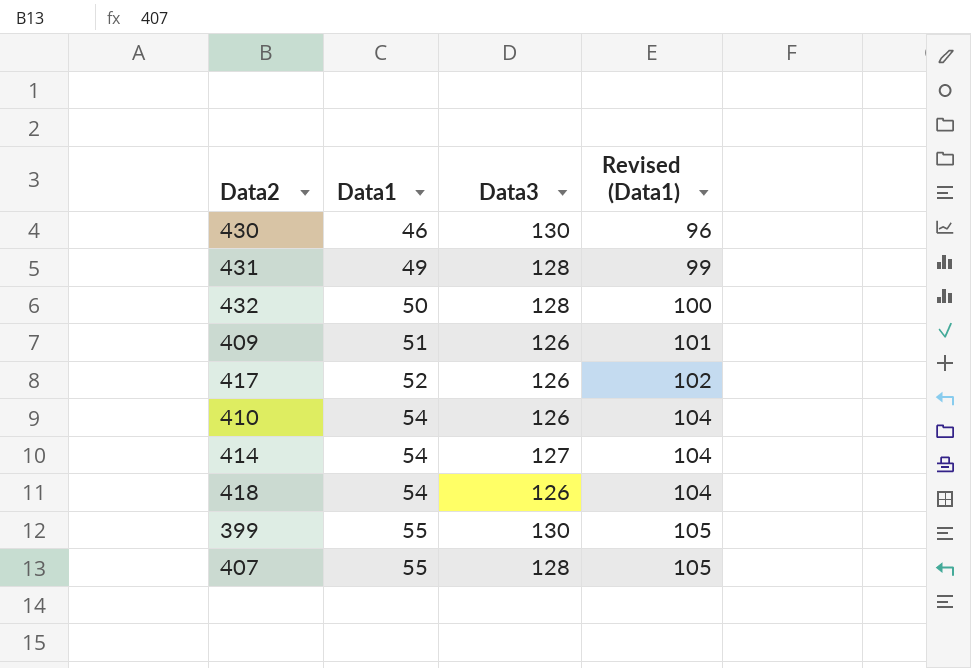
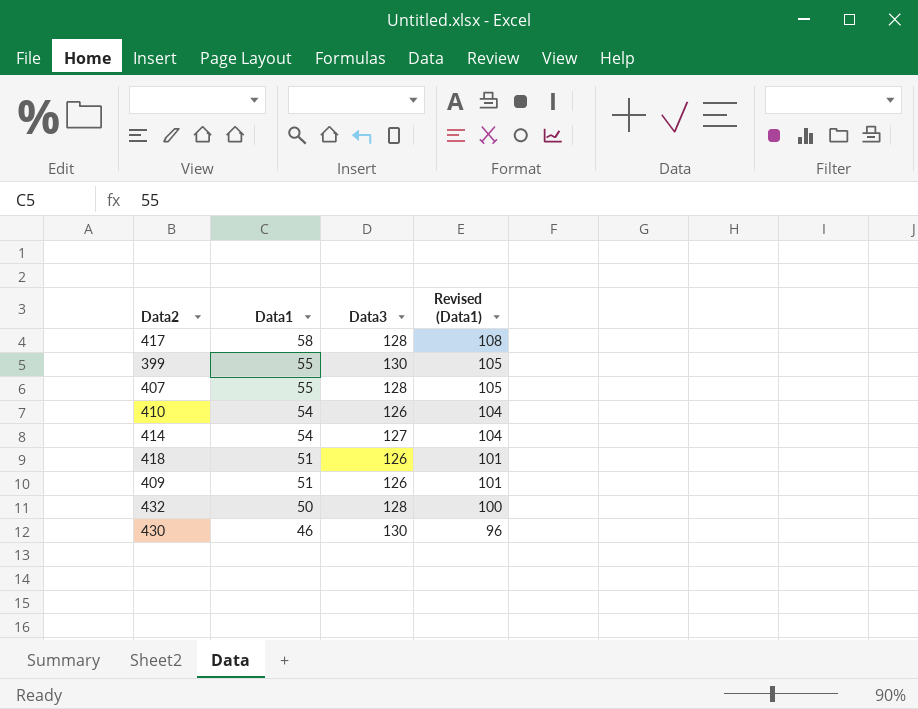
row order: Data1 ascending -> Data1 descending
row 431: 49 | 128 | 99 -> none
417 | Data1: 52 -> 58
417 | Data3: 126 -> 128
417 | Revised (Data1): 102 -> 108
418 | Data1: 54 -> 51
418 | Revised (Data1): 104 -> 101

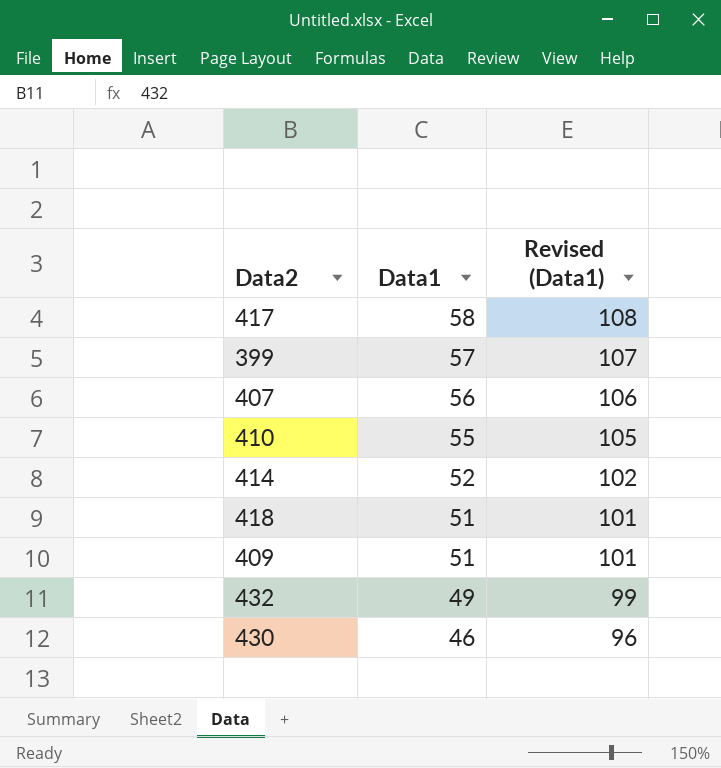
column Data3 | position: 3 -> none
399 | Data1: 55 -> 57
399 | Revised (Data1): 105 -> 107
407 | Data1: 55 -> 56
407 | Revised (Data1): 105 -> 106
410 | Data1: 54 -> 55
410 | Revised (Data1): 104 -> 105
414 | Data1: 54 -> 52
414 | Revised (Data1): 104 -> 102
432 | Data1: 50 -> 49
432 | Revised (Data1): 100 -> 99

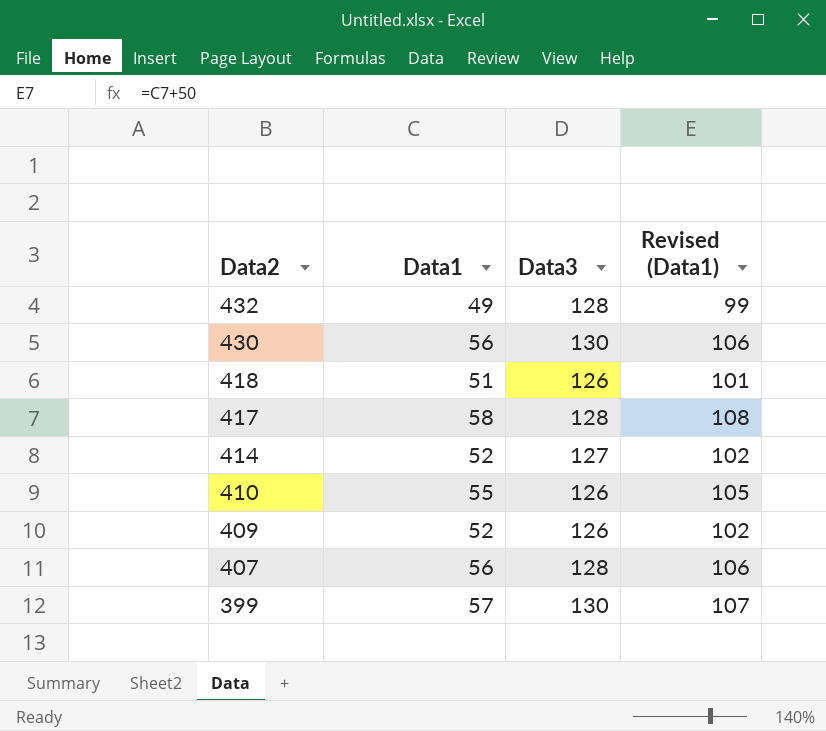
row order: Data1 descending -> Data2 descending
column Data3 | position: none -> 3
430 | Data1: 46 -> 56
430 | Revised (Data1): 96 -> 106
409 | Data1: 51 -> 52
409 | Revised (Data1): 101 -> 102

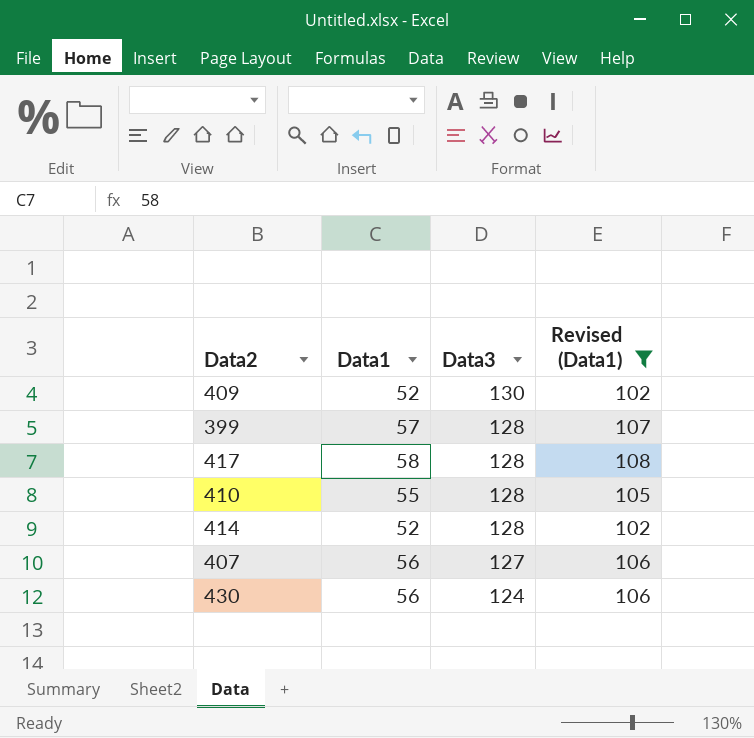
filter: none -> Revised (Data1) >= 102
row order: Data2 descending -> Data3 descending
409 | Data3: 126 -> 130
399 | Data3: 130 -> 128
410 | Data3: 126 -> 128
414 | Data3: 127 -> 128
407 | Data3: 128 -> 127
430 | Data3: 130 -> 124

